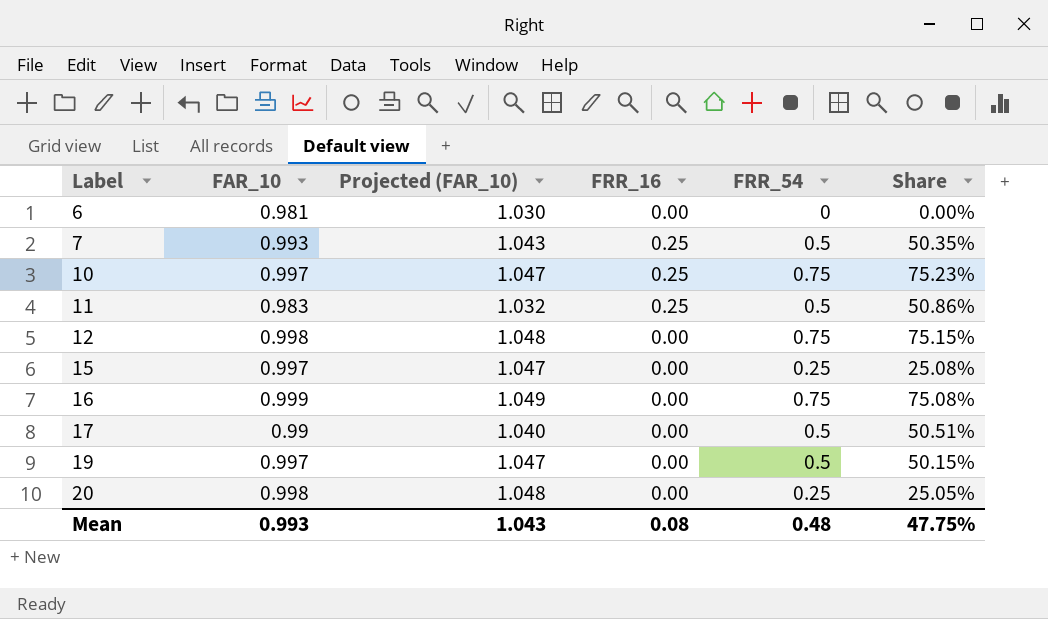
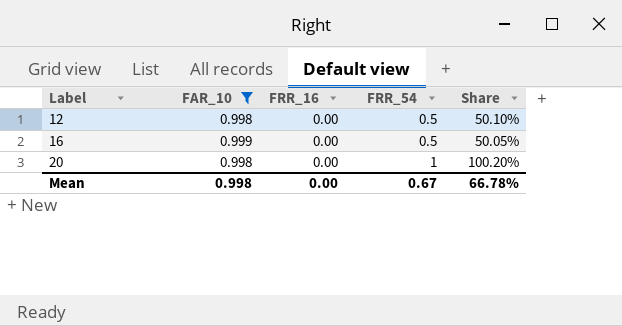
filter: none -> FAR_10 >= 0.998
column Projected (FAR_10) | formula: [FAR_10] * 1.05 -> none
12 | FRR_54: 0.75 -> 0.5
12 | Share: 75.15% -> 50.10%
16 | FRR_54: 0.75 -> 0.5
16 | Share: 75.08% -> 50.05%
20 | FRR_54: 0.25 -> 1
20 | Share: 25.05% -> 100.20%
Mean | FAR_10: 0.993 -> 0.998
Mean | FRR_16: 0.08 -> 0.00
Mean | FRR_54: 0.48 -> 0.67
Mean | Share: 47.75% -> 66.78%

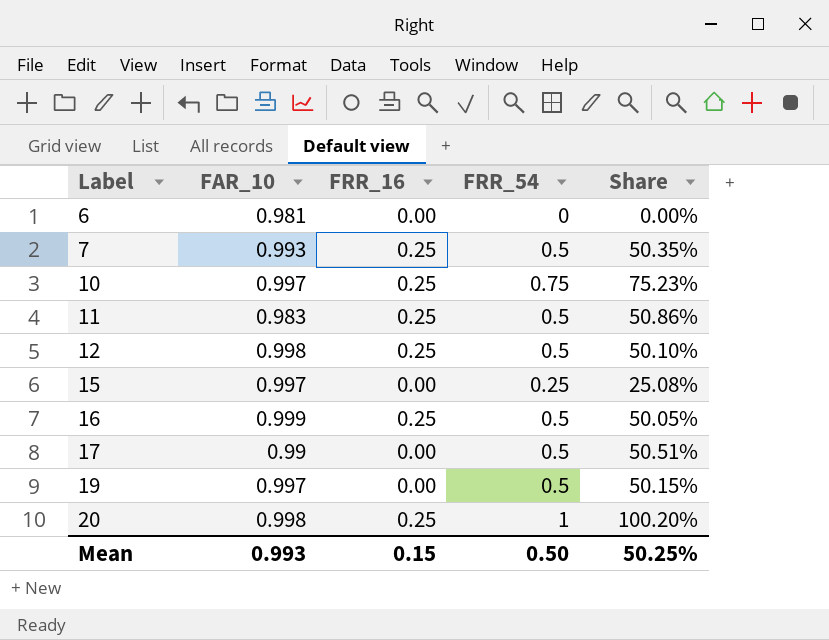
filter: FAR_10 >= 0.998 -> none
12 | FRR_16: 0.00 -> 0.25
16 | FRR_16: 0.00 -> 0.25
20 | FRR_16: 0.00 -> 0.25
Mean | FAR_10: 0.998 -> 0.993
Mean | FRR_16: 0.00 -> 0.15
Mean | FRR_54: 0.67 -> 0.50
Mean | Share: 66.78% -> 50.25%

